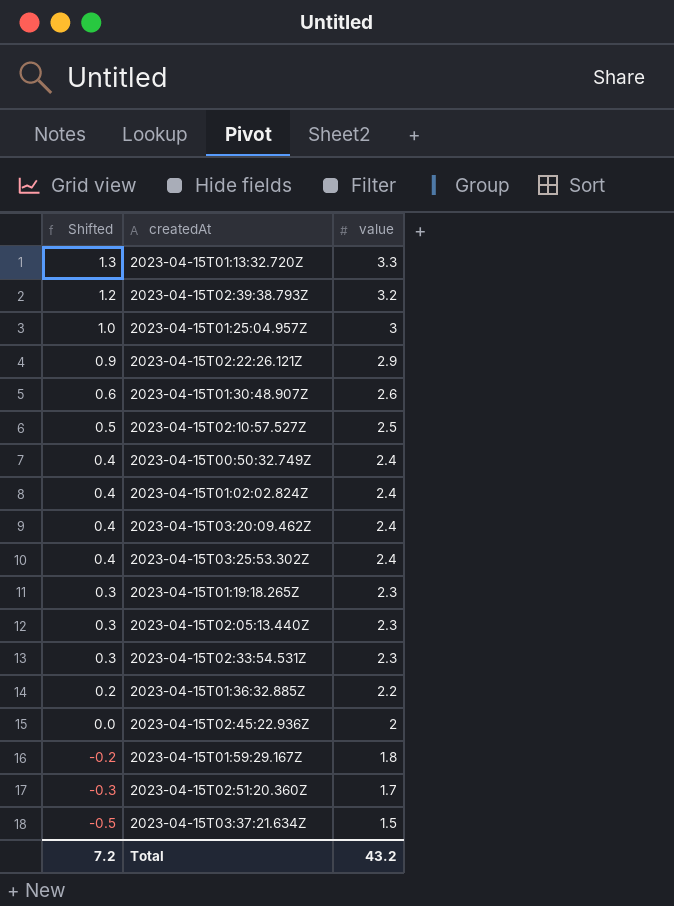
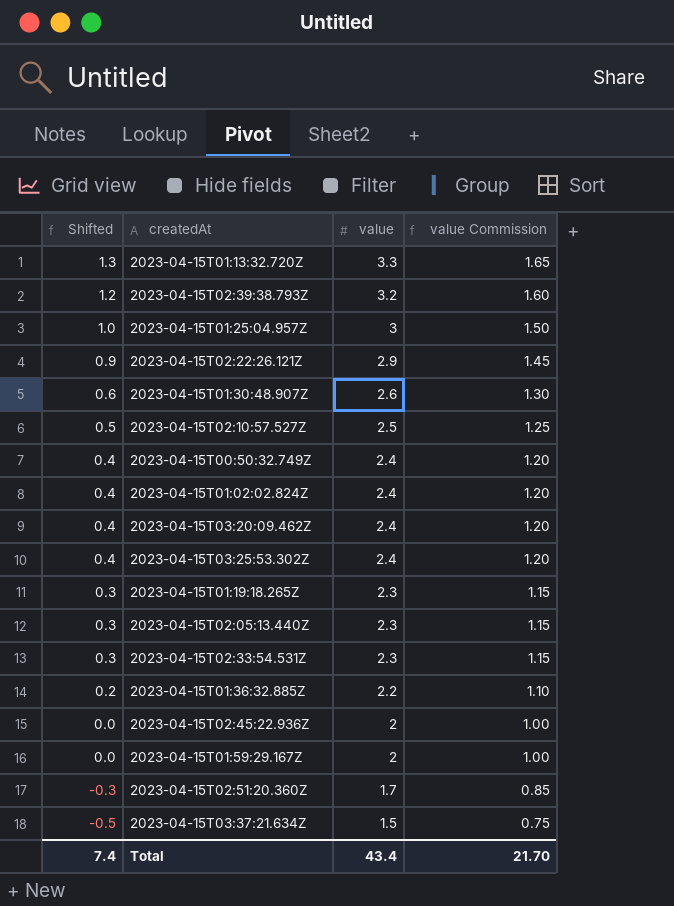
column value Commission | formula: none -> [value] * 0.5
2023-04-15T01:59:29.167Z | Shifted: -0.2 -> 0.0
2023-04-15T01:59:29.167Z | value: 1.8 -> 2
Total | Shifted: 7.2 -> 7.4
Total | value: 43.2 -> 43.4

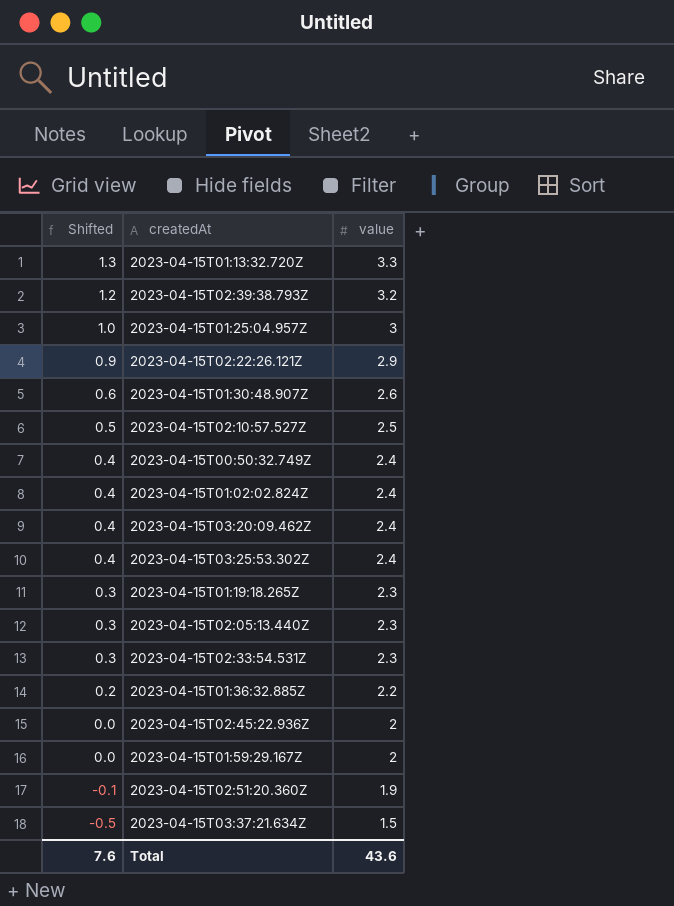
column value Commission | formula: [value] * 0.5 -> none
2023-04-15T02:51:20.360Z | Shifted: -0.3 -> -0.1
2023-04-15T02:51:20.360Z | value: 1.7 -> 1.9
Total | Shifted: 7.4 -> 7.6
Total | value: 43.4 -> 43.6

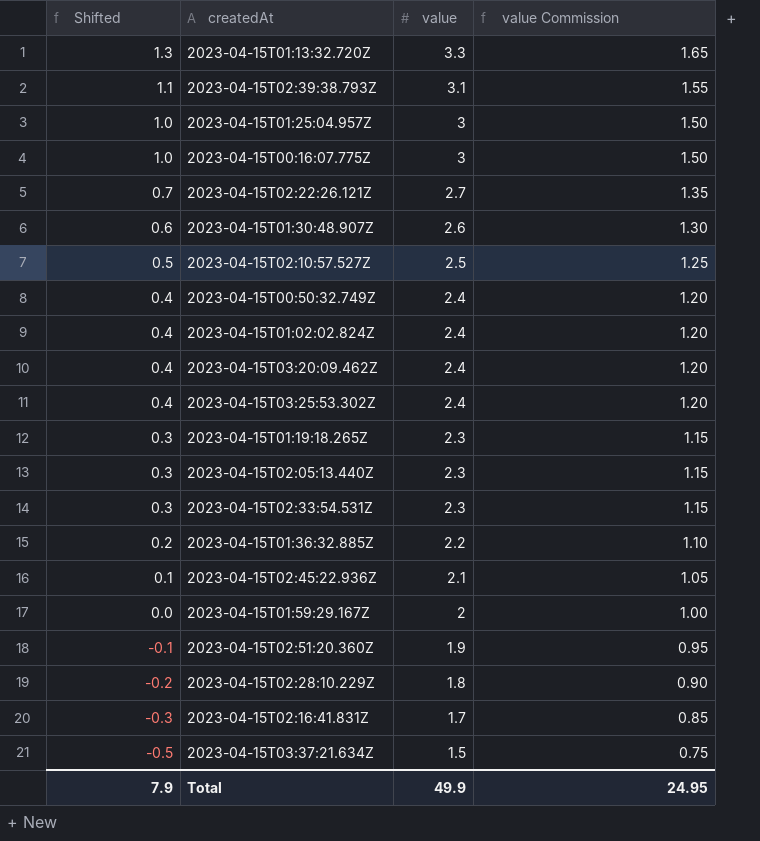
column value Commission | formula: none -> [value] * 0.5
2023-04-15T02:39:38.793Z | Shifted: 1.2 -> 1.1
2023-04-15T02:39:38.793Z | value: 3.2 -> 3.1
row 2023-04-15T00:16:07.775Z: none -> 1.0 | 3 | 1.50
2023-04-15T02:22:26.121Z | Shifted: 0.9 -> 0.7
2023-04-15T02:22:26.121Z | value: 2.9 -> 2.7
2023-04-15T02:45:22.936Z | Shifted: 0.0 -> 0.1
2023-04-15T02:45:22.936Z | value: 2 -> 2.1
row 2023-04-15T02:28:10.229Z: none -> -0.2 | 1.8 | 0.90
row 2023-04-15T02:16:41.831Z: none -> -0.3 | 1.7 | 0.85
Total | Shifted: 7.6 -> 7.9
Total | value: 43.6 -> 49.9

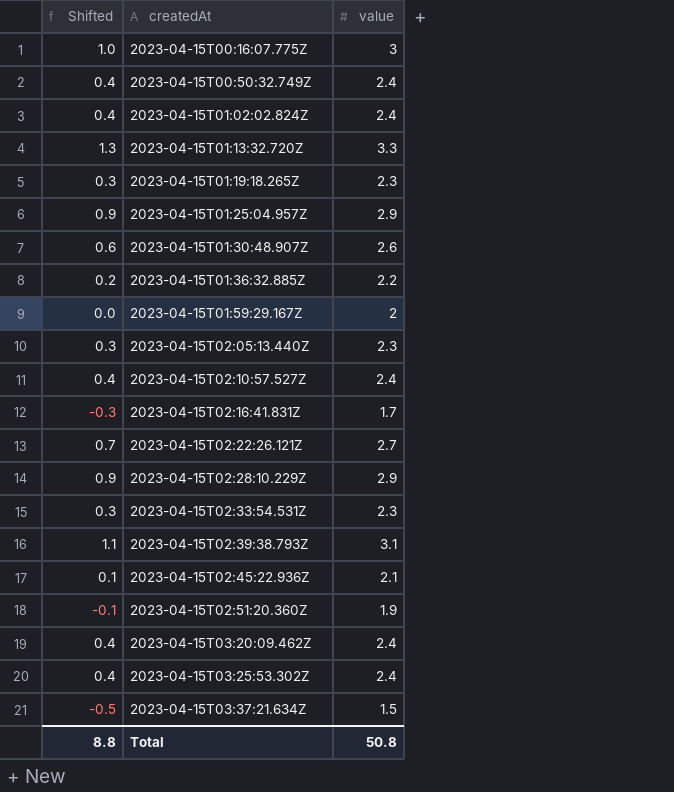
row order: Shifted descending -> createdAt ascending
column value Commission | formula: [value] * 0.5 -> none
2023-04-15T01:25:04.957Z | Shifted: 1.0 -> 0.9
2023-04-15T01:25:04.957Z | value: 3 -> 2.9
2023-04-15T02:10:57.527Z | Shifted: 0.5 -> 0.4
2023-04-15T02:10:57.527Z | value: 2.5 -> 2.4
2023-04-15T02:28:10.229Z | Shifted: -0.2 -> 0.9
2023-04-15T02:28:10.229Z | value: 1.8 -> 2.9
Total | Shifted: 7.9 -> 8.8
Total | value: 49.9 -> 50.8

